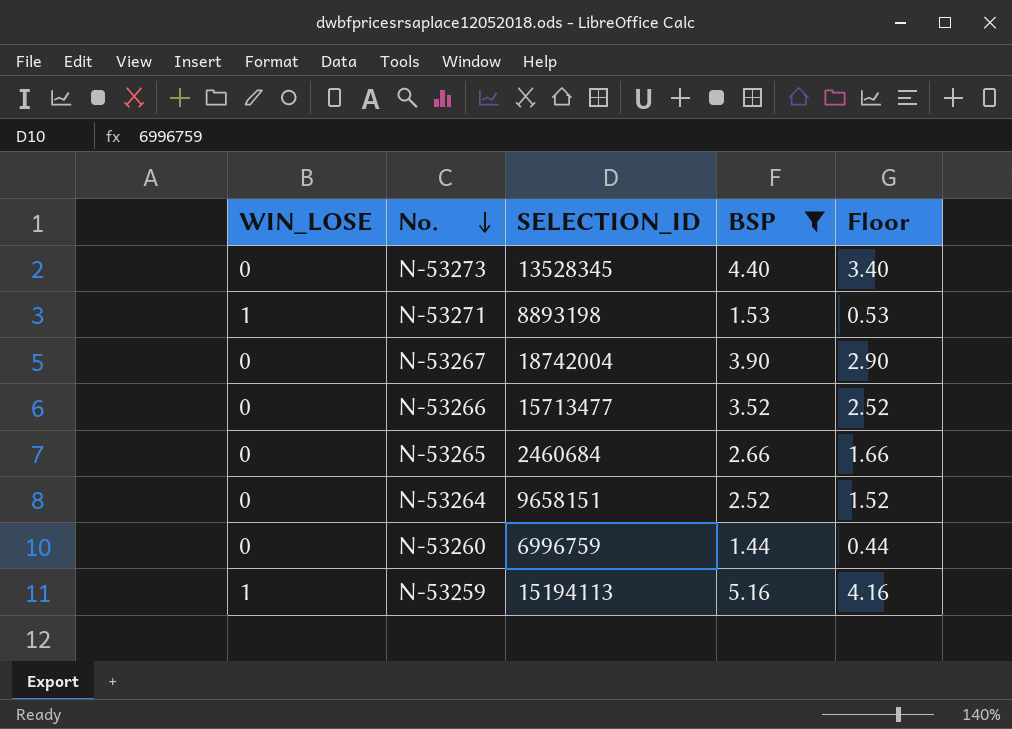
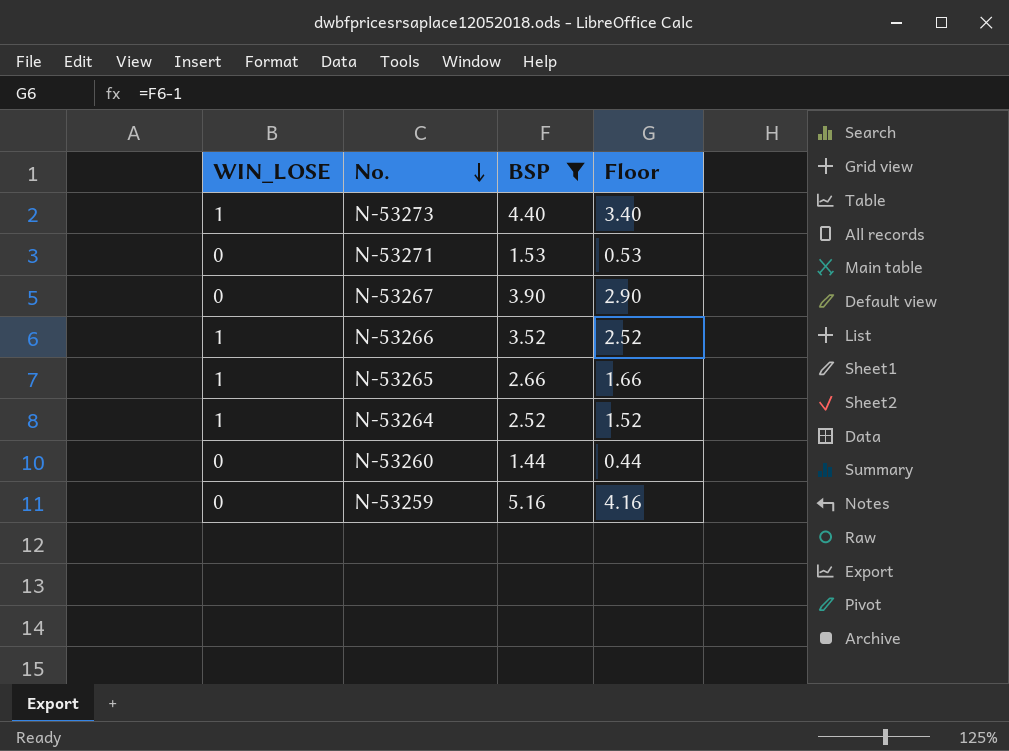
column SELECTION_ID | position: 3 -> none
N-53273 | WIN_LOSE: 0 -> 1
N-53271 | WIN_LOSE: 1 -> 0
N-53266 | WIN_LOSE: 0 -> 1
N-53265 | WIN_LOSE: 0 -> 1
N-53264 | WIN_LOSE: 0 -> 1
N-53259 | WIN_LOSE: 1 -> 0

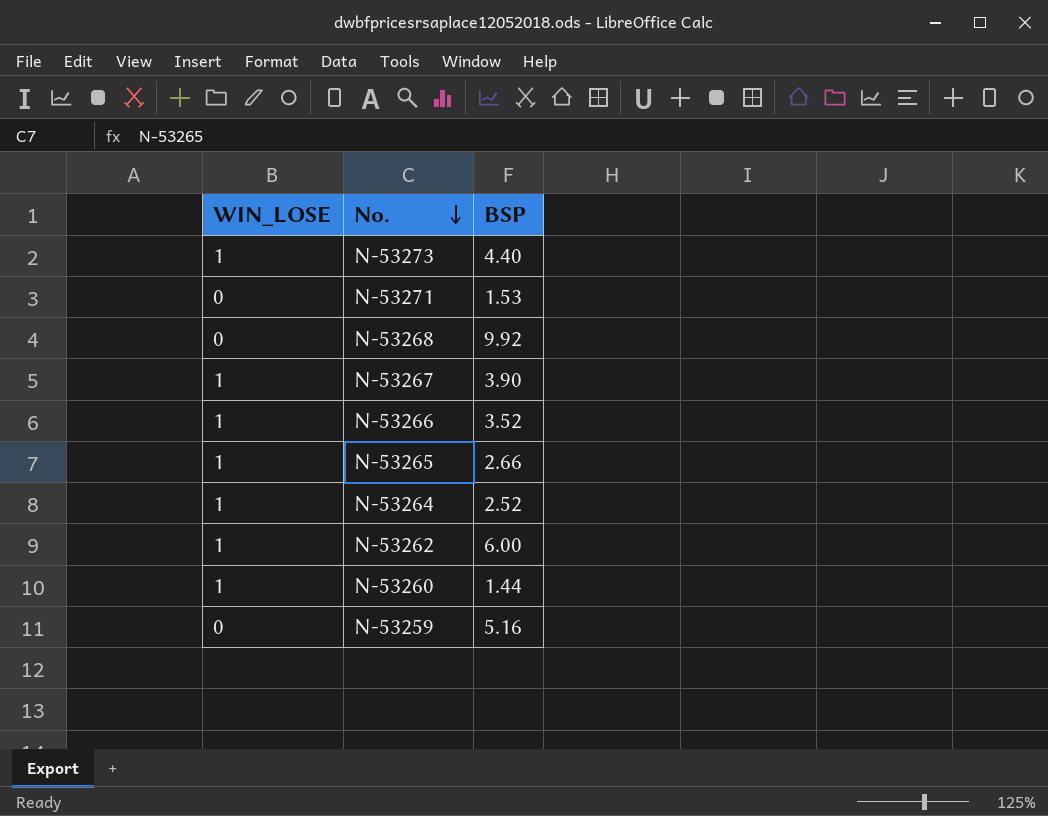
filter: BSP <= 5.16 -> none
column Floor | formula: [BSP] - 1 -> none
N-53267 | WIN_LOSE: 0 -> 1
N-53260 | WIN_LOSE: 0 -> 1

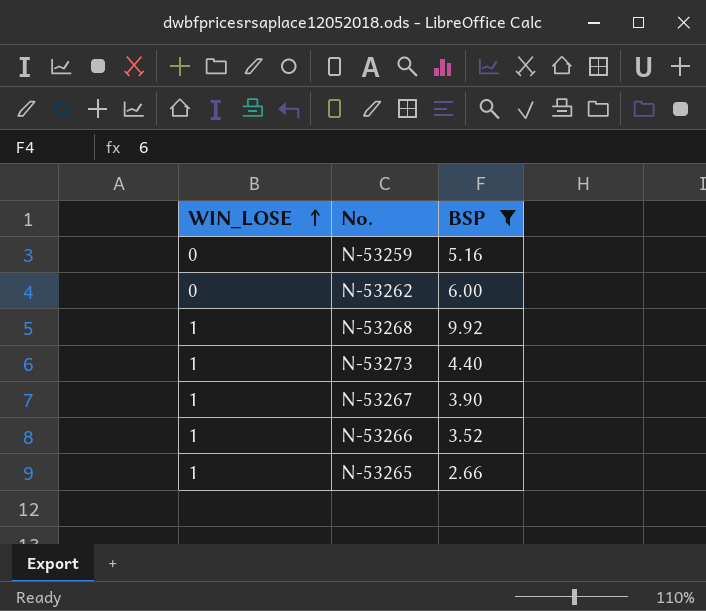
filter: none -> BSP >= 2.66
row order: No. descending -> WIN_LOSE ascending
N-53262 | WIN_LOSE: 1 -> 0
N-53268 | WIN_LOSE: 0 -> 1

